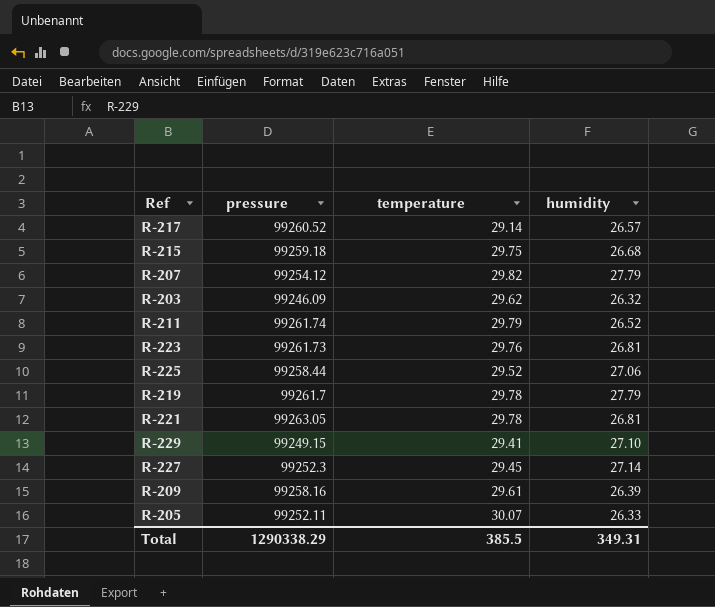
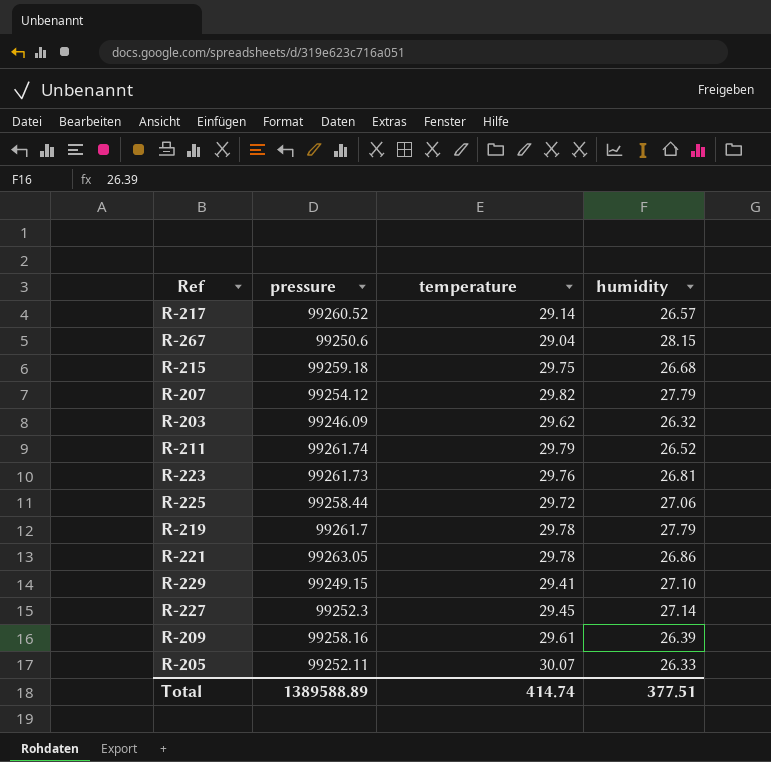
row R-267: none -> 99250.6 | 29.04 | 28.15
R-225 | temperature: 29.52 -> 29.72
R-221 | humidity: 26.81 -> 26.86
Total | pressure: 1290338.29 -> 1389588.89
Total | temperature: 385.5 -> 414.74
Total | humidity: 349.31 -> 377.51

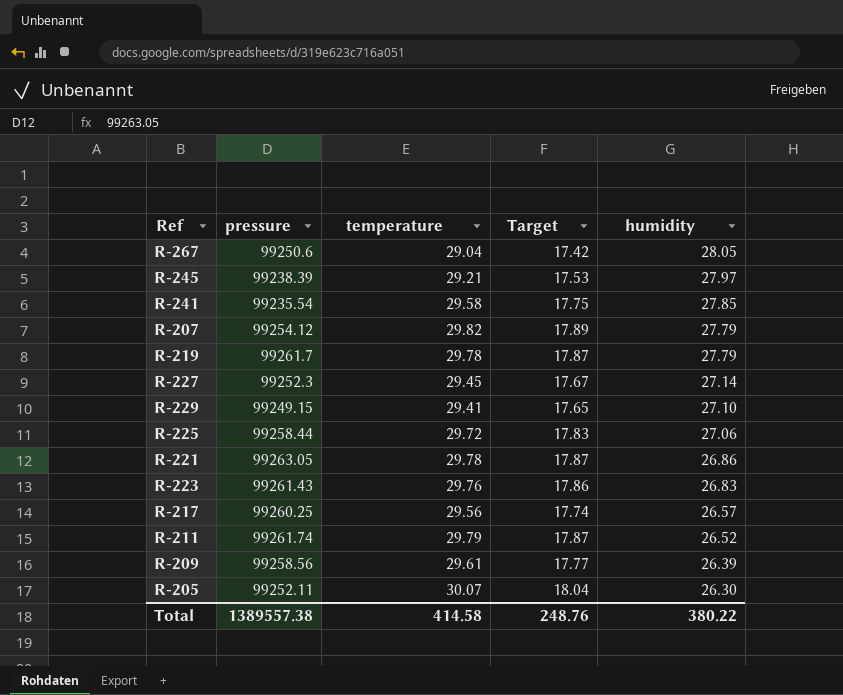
row order: none -> humidity descending
column Target | formula: none -> [temperature] * 0.6
row R-215: 99259.18 | 29.75 | 26.68 -> none
row R-203: 99246.09 | 29.62 | 26.32 -> none
R-267 | humidity: 28.15 -> 28.05
row R-245: none -> 99238.39 | 29.21 | 17.53 | 27.97
row R-241: none -> 99235.54 | 29.58 | 17.75 | 27.85
R-223 | pressure: 99261.73 -> 99261.43
R-223 | humidity: 26.81 -> 26.83
R-217 | pressure: 99260.52 -> 99260.25
R-217 | temperature: 29.14 -> 29.56
R-209 | pressure: 99258.16 -> 99258.56
R-205 | humidity: 26.33 -> 26.30
Total | pressure: 1389588.89 -> 1389557.38
Total | temperature: 414.74 -> 414.58
Total | humidity: 377.51 -> 380.22

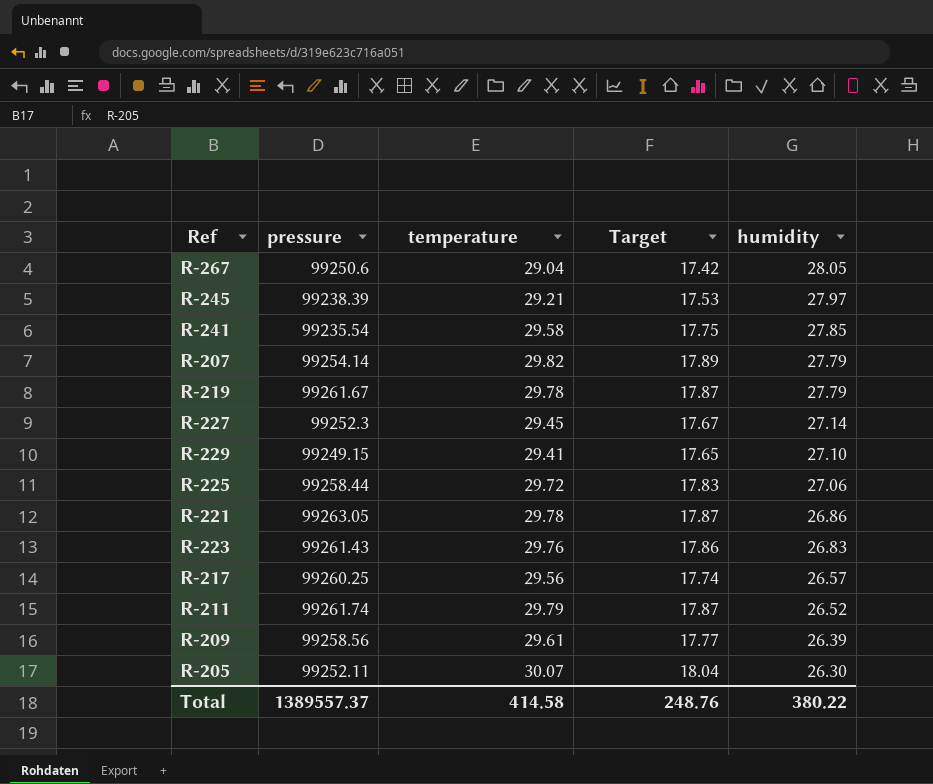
R-207 | pressure: 99254.12 -> 99254.14
R-219 | pressure: 99261.7 -> 99261.67
Total | pressure: 1389557.38 -> 1389557.37

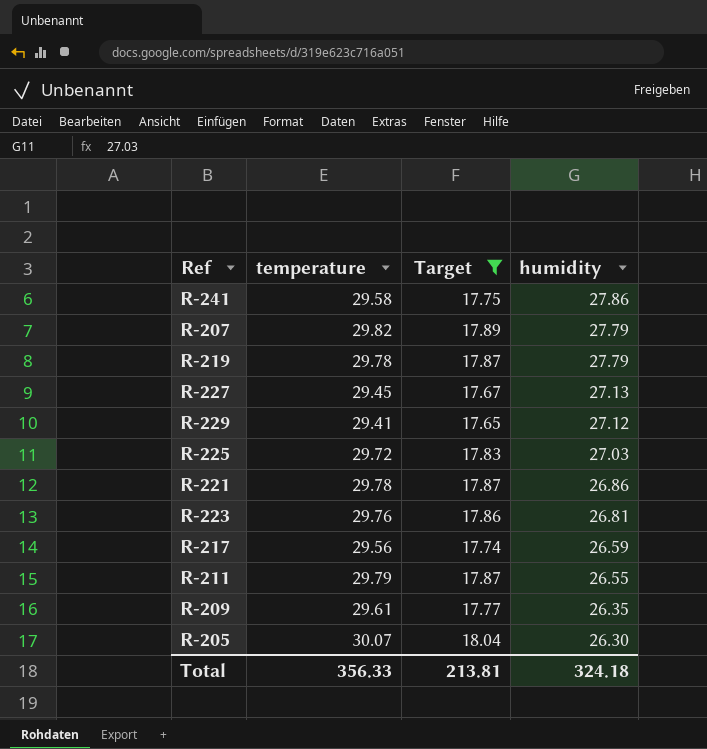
filter: none -> Target >= 17.65
column pressure | position: 2 -> none
R-241 | humidity: 27.85 -> 27.86
R-227 | humidity: 27.14 -> 27.13
R-229 | humidity: 27.10 -> 27.12
R-225 | humidity: 27.06 -> 27.03
R-223 | humidity: 26.83 -> 26.81
R-217 | humidity: 26.57 -> 26.59
R-211 | humidity: 26.52 -> 26.55
R-209 | humidity: 26.39 -> 26.35
Total | temperature: 414.58 -> 356.33
Total | Target: 248.76 -> 213.81
Total | humidity: 380.22 -> 324.18

